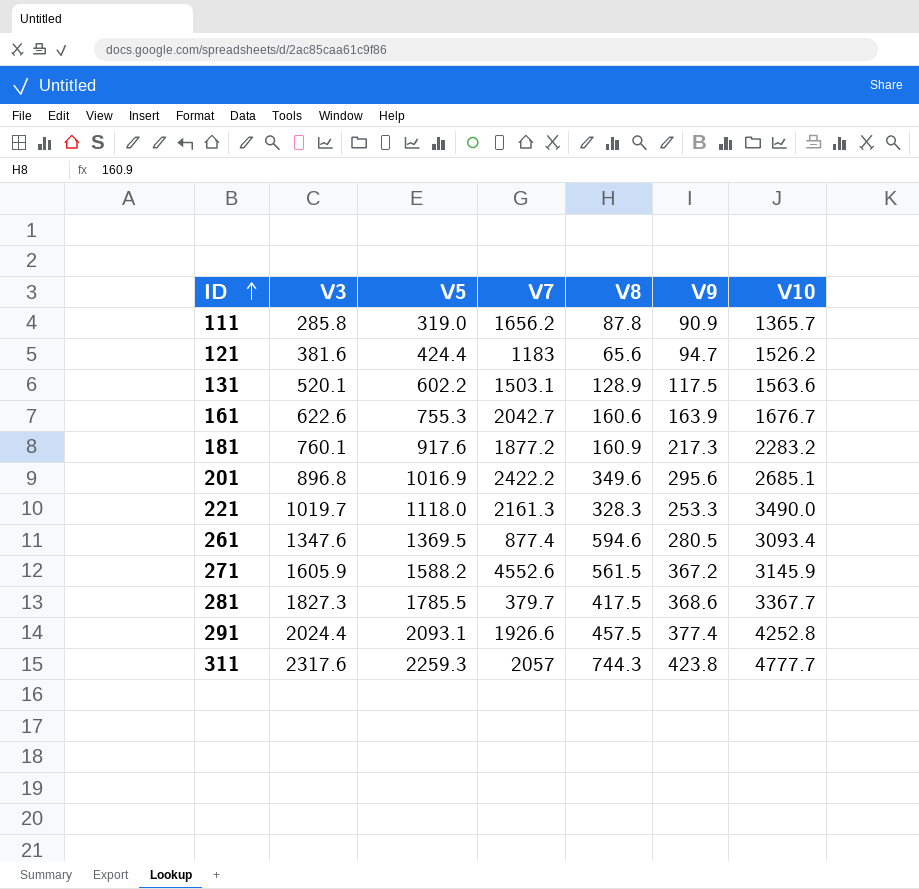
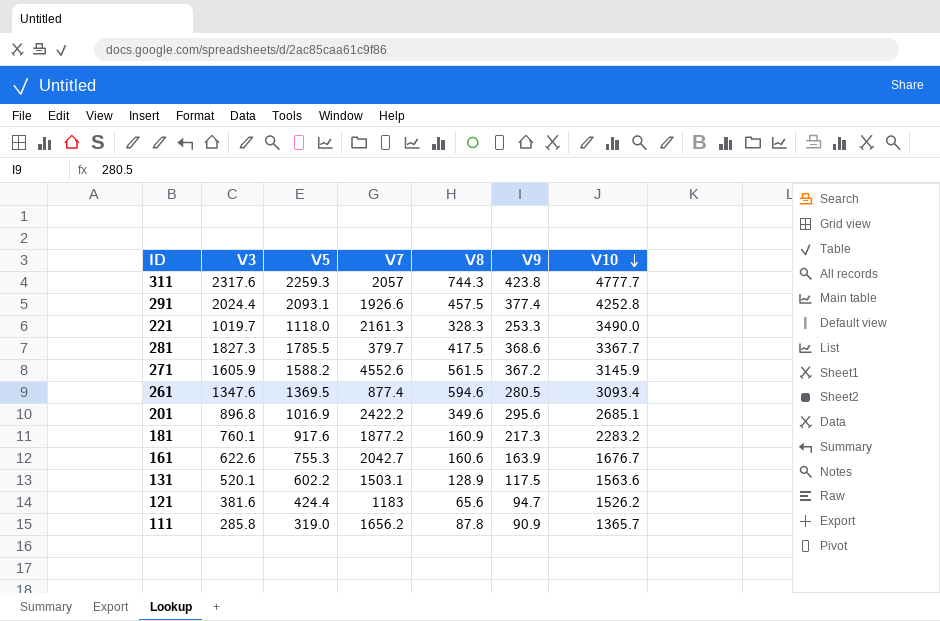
row order: ID ascending -> V10 descending

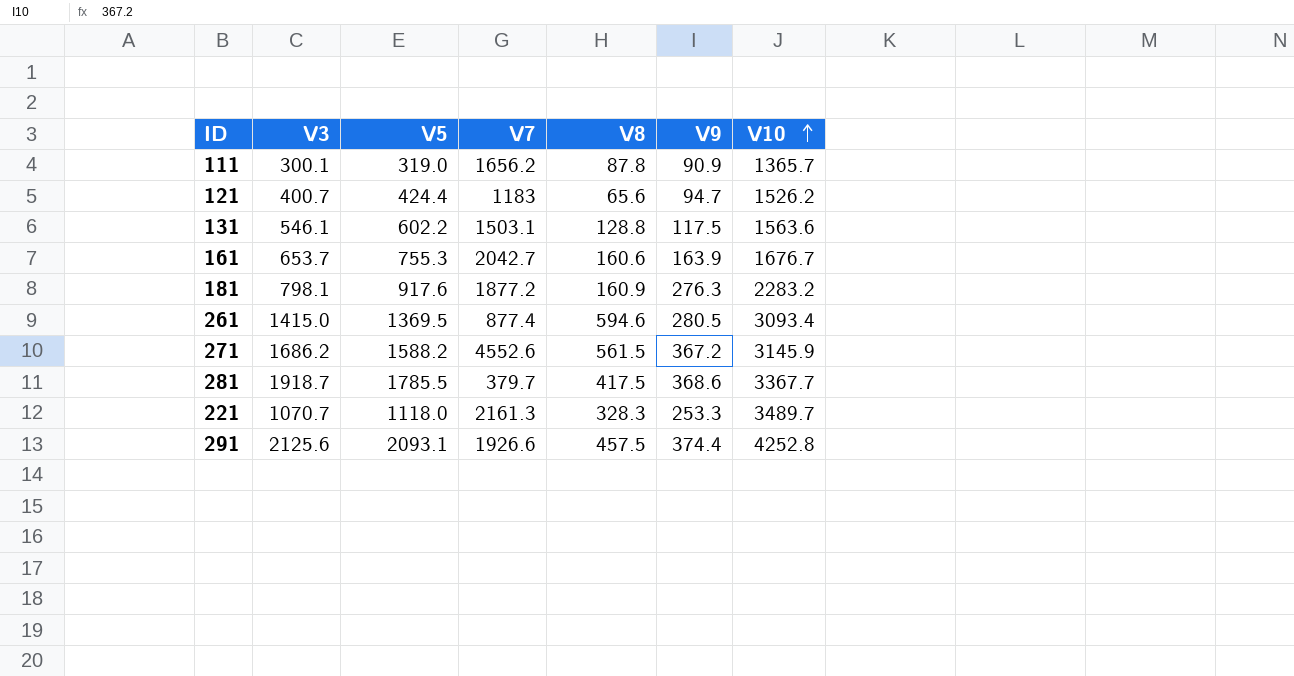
row order: V10 descending -> V10 ascending
row 311: 2317.6 | 2259.3 | 2057 | 744.3 | 423.8 | 4777.7 -> none
row 201: 896.8 | 1016.9 | 2422.2 | 349.6 | 295.6 | 2685.1 -> none
111 | V3: 285.8 -> 300.1
121 | V3: 381.6 -> 400.7
131 | V3: 520.1 -> 546.1
131 | V8: 128.9 -> 128.8
161 | V3: 622.6 -> 653.7
181 | V3: 760.1 -> 798.1
181 | V9: 217.3 -> 276.3
261 | V3: 1347.6 -> 1415.0
271 | V3: 1605.9 -> 1686.2
281 | V3: 1827.3 -> 1918.7
221 | V3: 1019.7 -> 1070.7
221 | V10: 3490.0 -> 3489.7
291 | V3: 2024.4 -> 2125.6
291 | V9: 377.4 -> 374.4

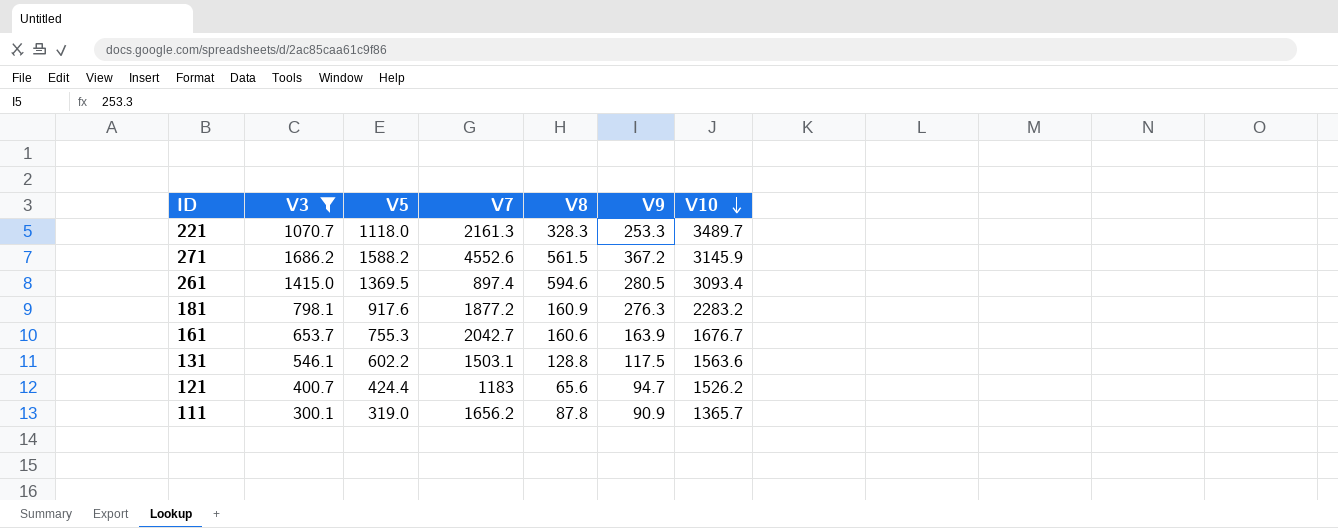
filter: none -> V3 <= 1686.2
row order: V10 ascending -> V10 descending
261 | V7: 877.4 -> 897.4

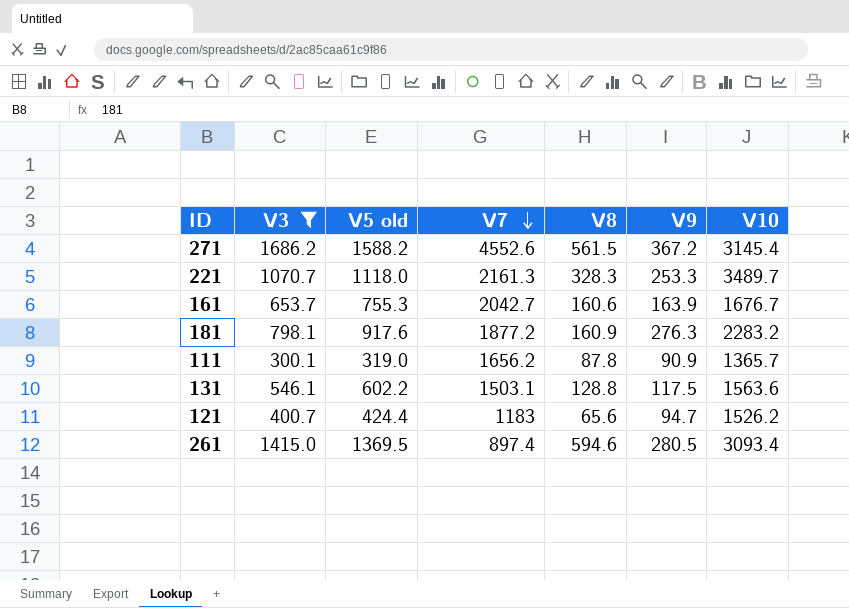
row order: V10 descending -> V7 descending
column name: V5 -> V5 old
271 | V10: 3145.9 -> 3145.4

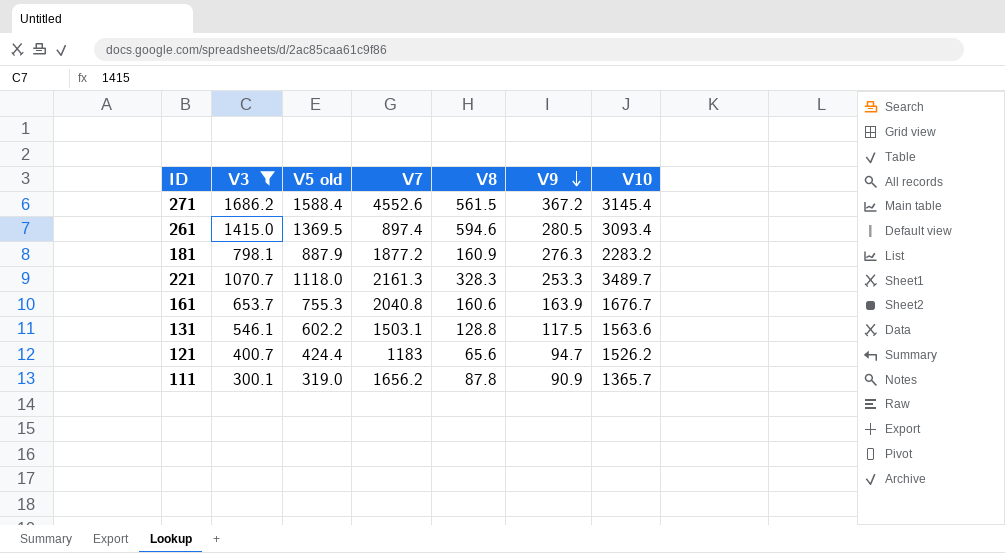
row order: V7 descending -> V9 descending
271 | V5 old: 1588.2 -> 1588.4
181 | V5 old: 917.6 -> 887.9
161 | V7: 2042.7 -> 2040.8

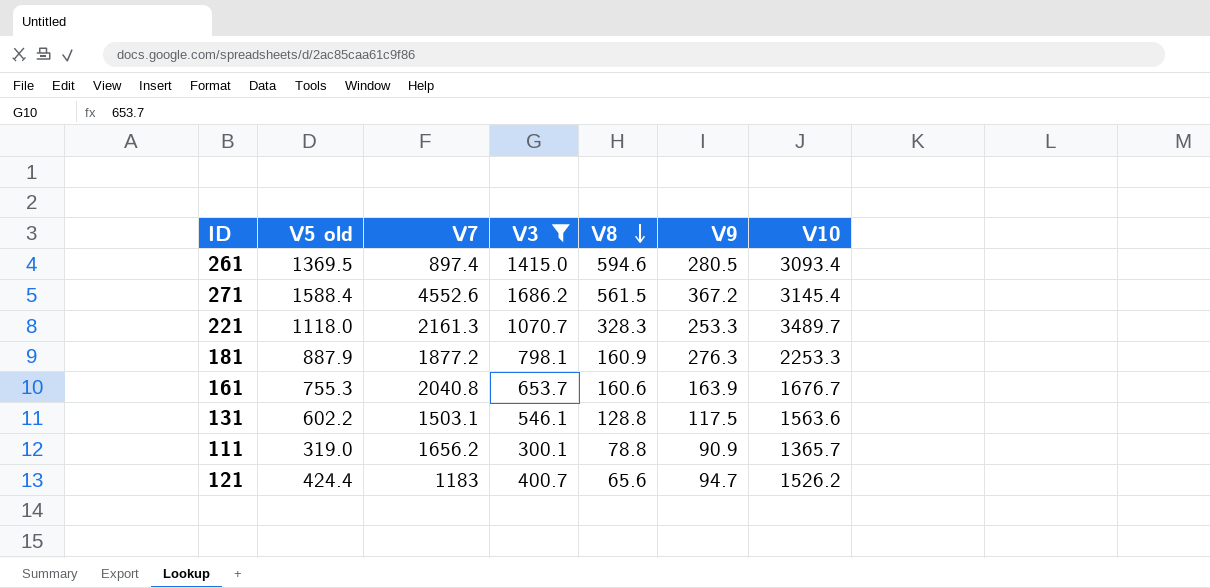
row order: V9 descending -> V8 descending
column V3 | position: 2 -> 4
181 | V10: 2283.2 -> 2253.3
111 | V8: 87.8 -> 78.8

